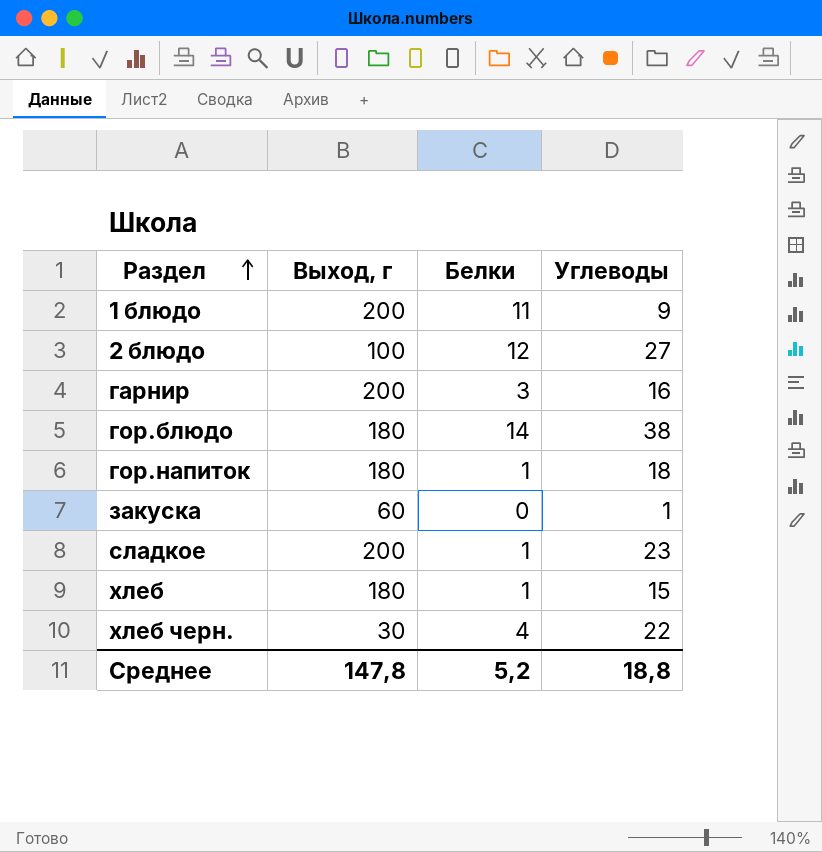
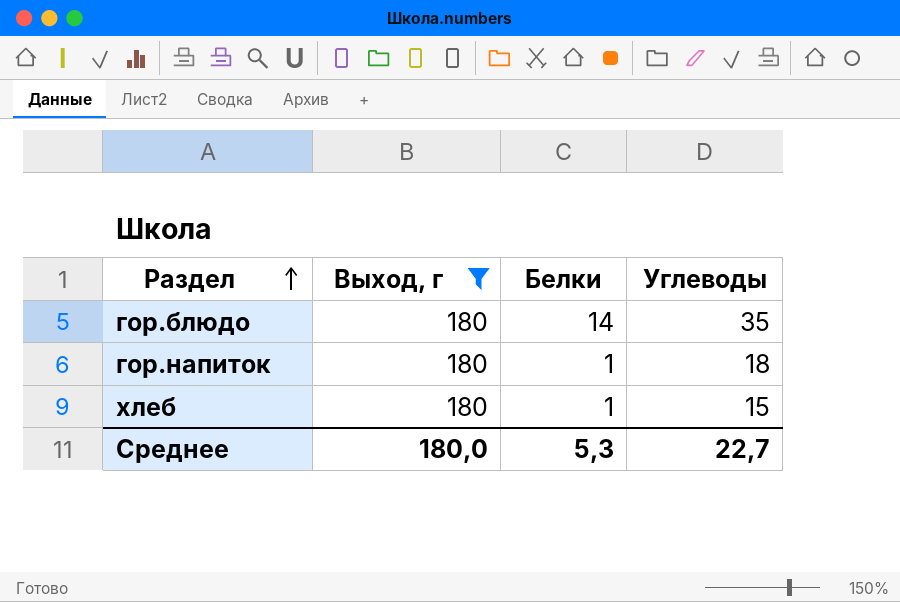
filter: none -> Выход, г = 180
гор.блюдо | Углеводы: 38 -> 35
Среднее | Выход, г: 147,8 -> 180,0
Среднее | Белки: 5,2 -> 5,3
Среднее | Углеводы: 18,8 -> 22,7

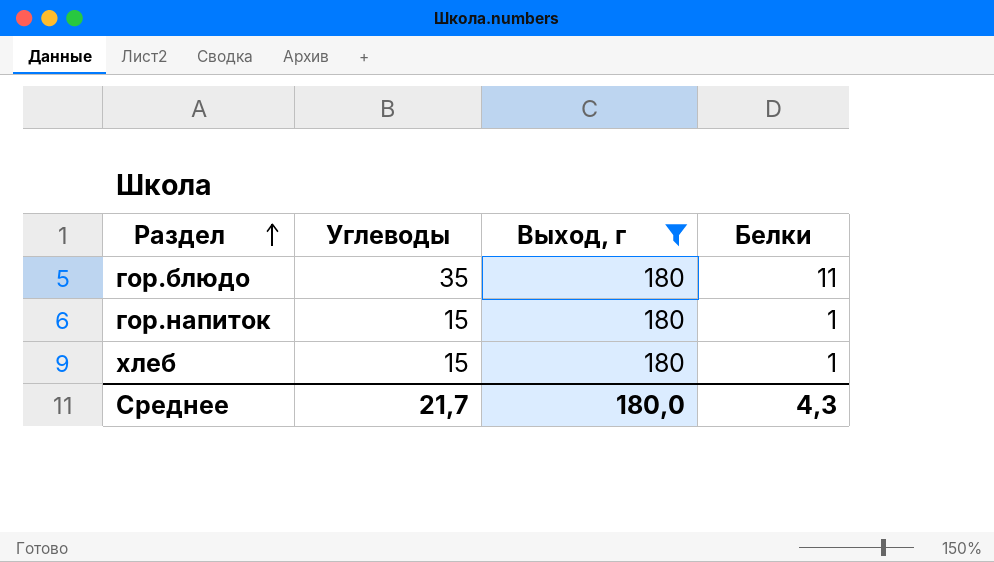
column Углеводы | position: 4 -> 2
гор.блюдо | Белки: 14 -> 11
гор.напиток | Углеводы: 18 -> 15
Среднее | Углеводы: 22,7 -> 21,7
Среднее | Белки: 5,3 -> 4,3

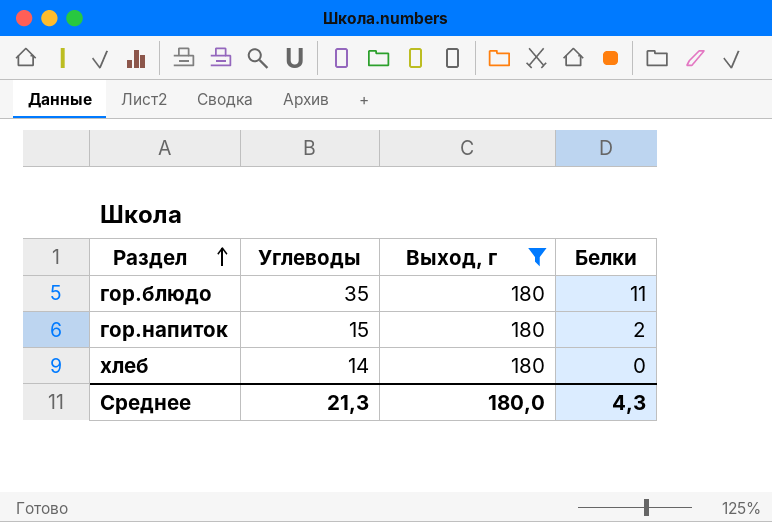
гор.напиток | Белки: 1 -> 2
хлеб | Углеводы: 15 -> 14
хлеб | Белки: 1 -> 0
Среднее | Углеводы: 21,7 -> 21,3

